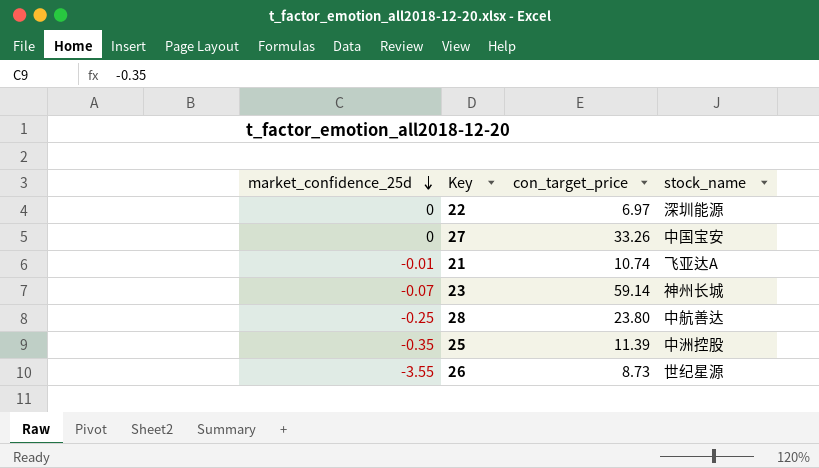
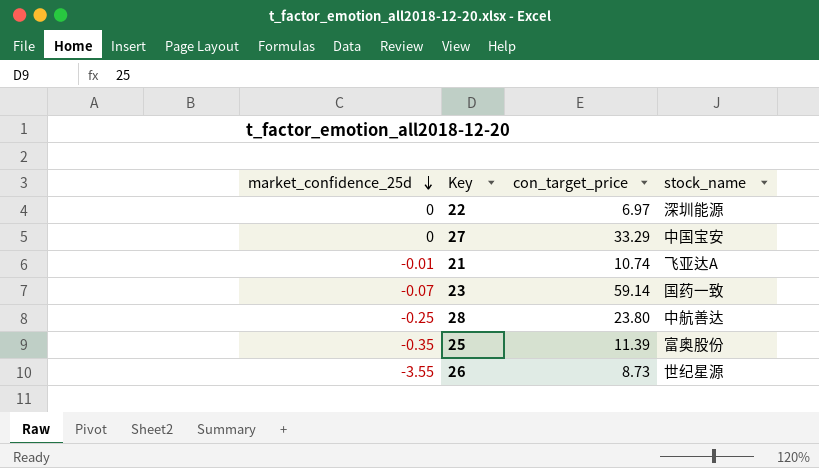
27 | con_target_price: 33.26 -> 33.29
23 | stock_name: 神州长城 -> 国药一致
25 | stock_name: 中洲控股 -> 富奥股份

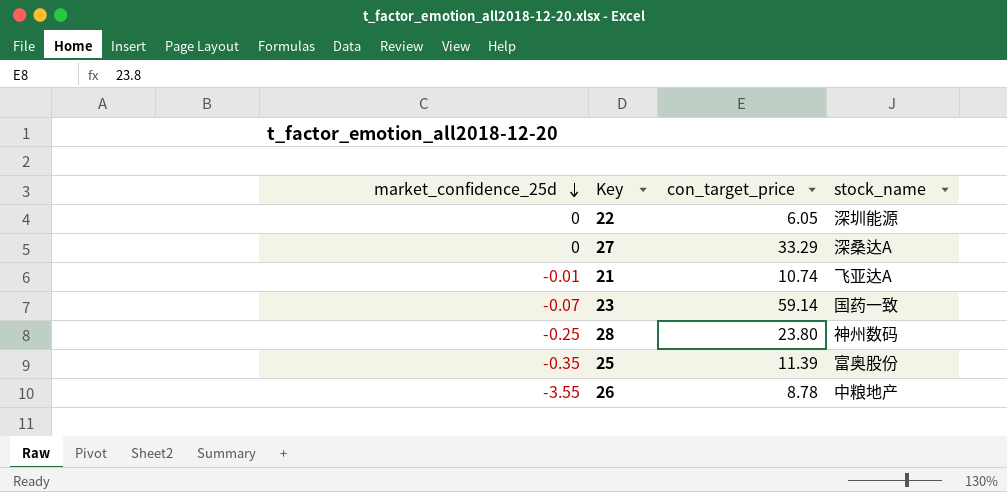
22 | con_target_price: 6.97 -> 6.05
27 | stock_name: 中国宝安 -> 深桑达A
28 | stock_name: 中航善达 -> 神州数码
26 | con_target_price: 8.73 -> 8.78
26 | stock_name: 世纪星源 -> 中粮地产

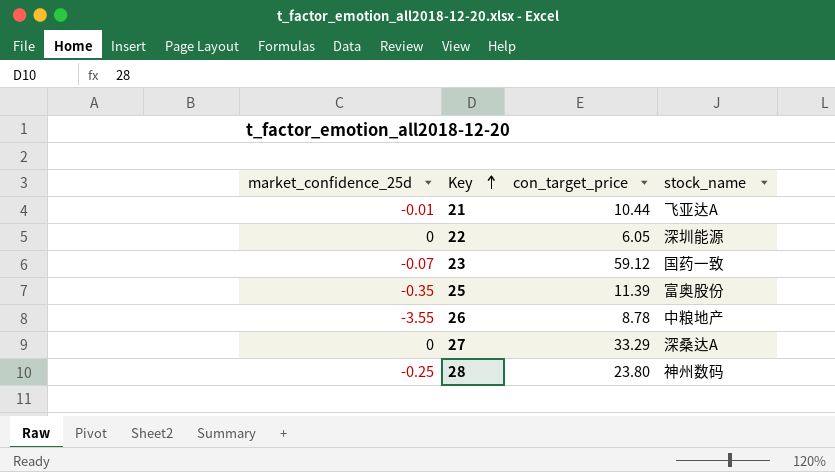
row order: market_confidence_25d descending -> Key ascending
21 | con_target_price: 10.74 -> 10.44
23 | con_target_price: 59.14 -> 59.12

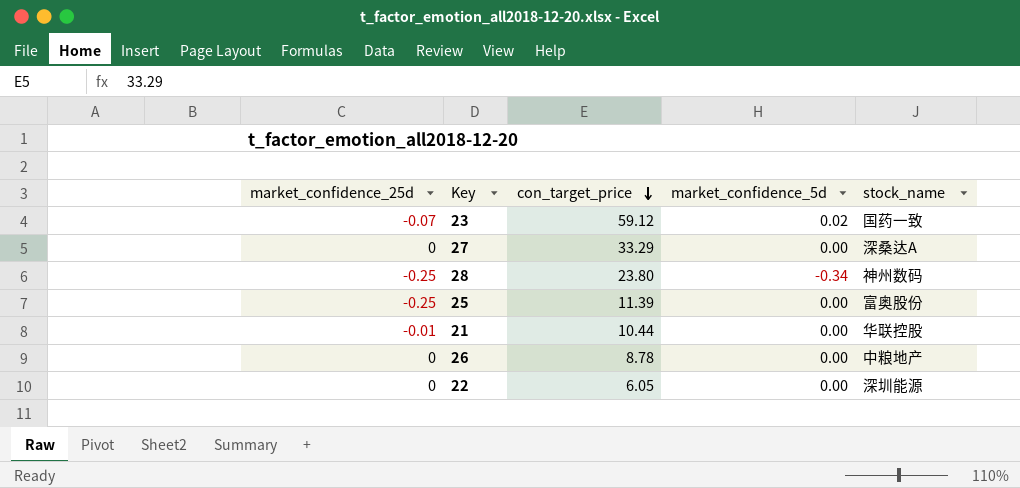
row order: Key ascending -> con_target_price descending
column market_confidence_5d | position: none -> 4
25 | market_confidence_25d: -0.35 -> -0.25
21 | stock_name: 飞亚达A -> 华联控股
26 | market_confidence_25d: -3.55 -> 0

